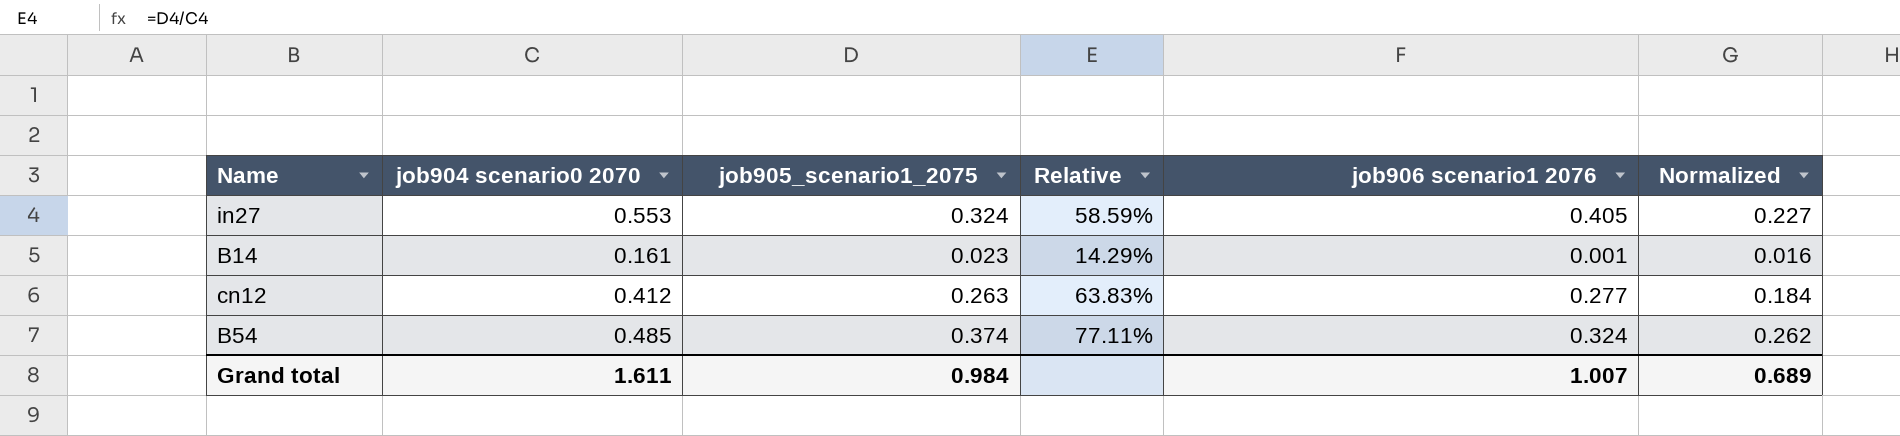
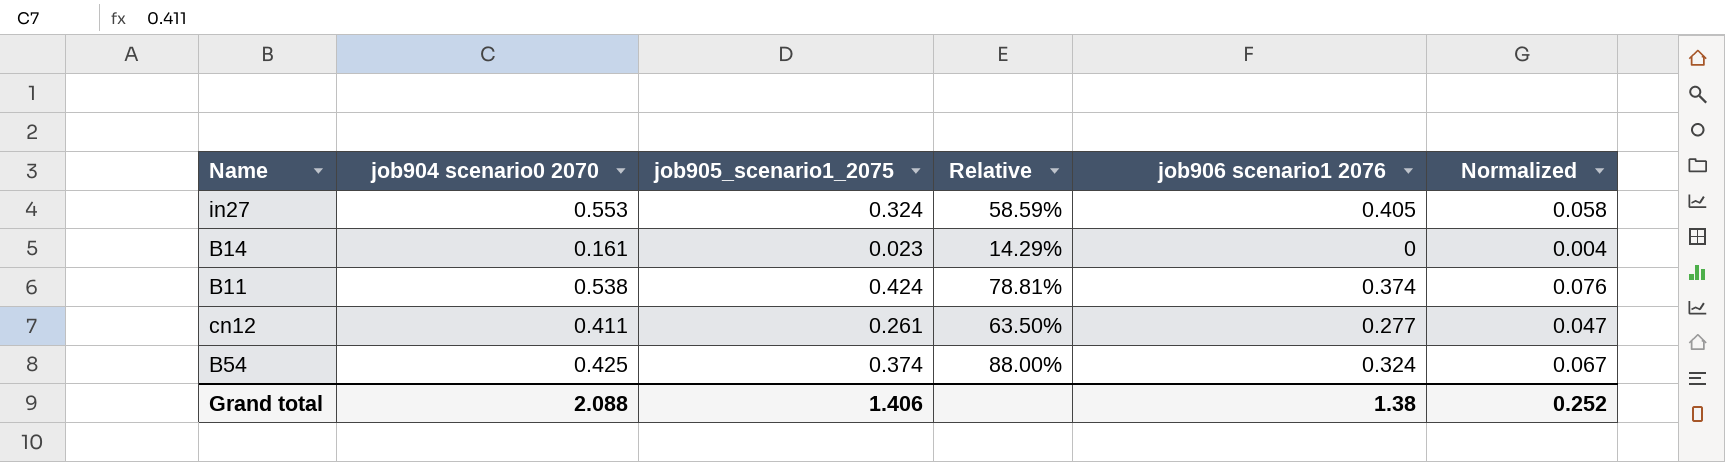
column Normalized | formula: [job905_scenario1_2075] * 0.7 -> [job905_scenario1_2075] * 0.18
B14 | job906 scenario1 2076: 0.001 -> 0
row B11: none -> 0.538 | 0.424 | 78.81% | 0.374 | 0.076
cn12 | job904 scenario0 2070: 0.412 -> 0.411
cn12 | job905_scenario1_2075: 0.263 -> 0.261
cn12 | Relative: 63.83% -> 63.50%
B54 | job904 scenario0 2070: 0.485 -> 0.425
B54 | Relative: 77.11% -> 88.00%
Grand total | job904 scenario0 2070: 1.611 -> 2.088
Grand total | job905_scenario1_2075: 0.984 -> 1.406
Grand total | job906 scenario1 2076: 1.007 -> 1.38
Grand total | Normalized: 0.689 -> 0.252

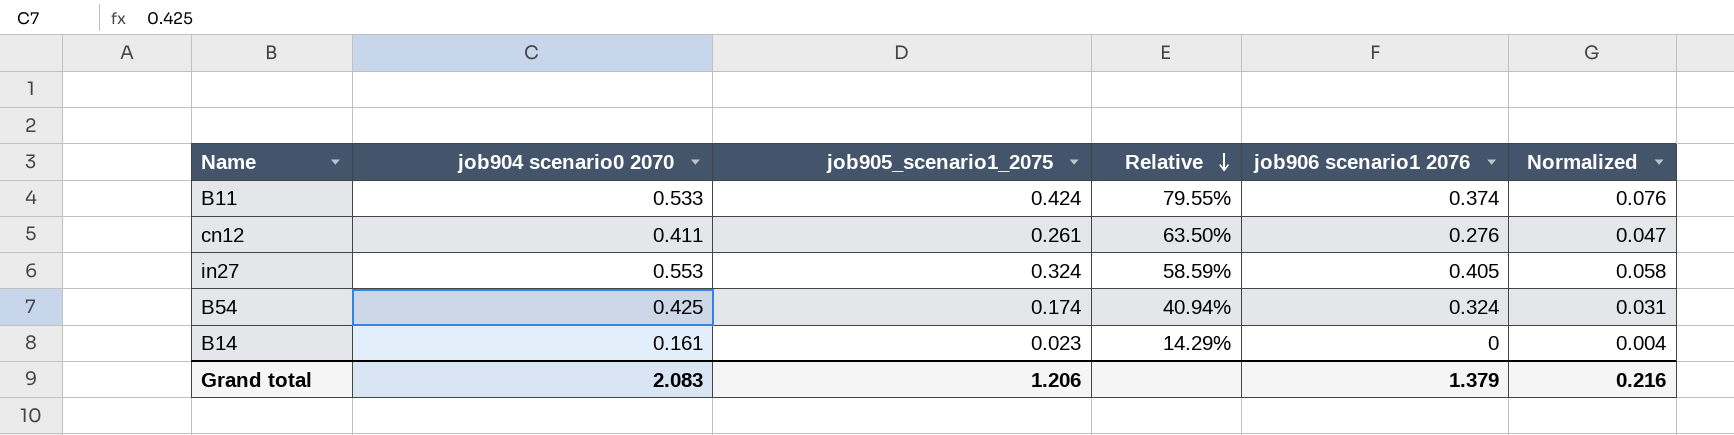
row order: none -> Relative descending
B11 | job904 scenario0 2070: 0.538 -> 0.533
B11 | Relative: 78.81% -> 79.55%
cn12 | job906 scenario1 2076: 0.277 -> 0.276
B54 | job905_scenario1_2075: 0.374 -> 0.174
B54 | Relative: 88.00% -> 40.94%
B54 | Normalized: 0.067 -> 0.031
Grand total | job904 scenario0 2070: 2.088 -> 2.083
Grand total | job905_scenario1_2075: 1.406 -> 1.206
Grand total | job906 scenario1 2076: 1.38 -> 1.379
Grand total | Normalized: 0.252 -> 0.216

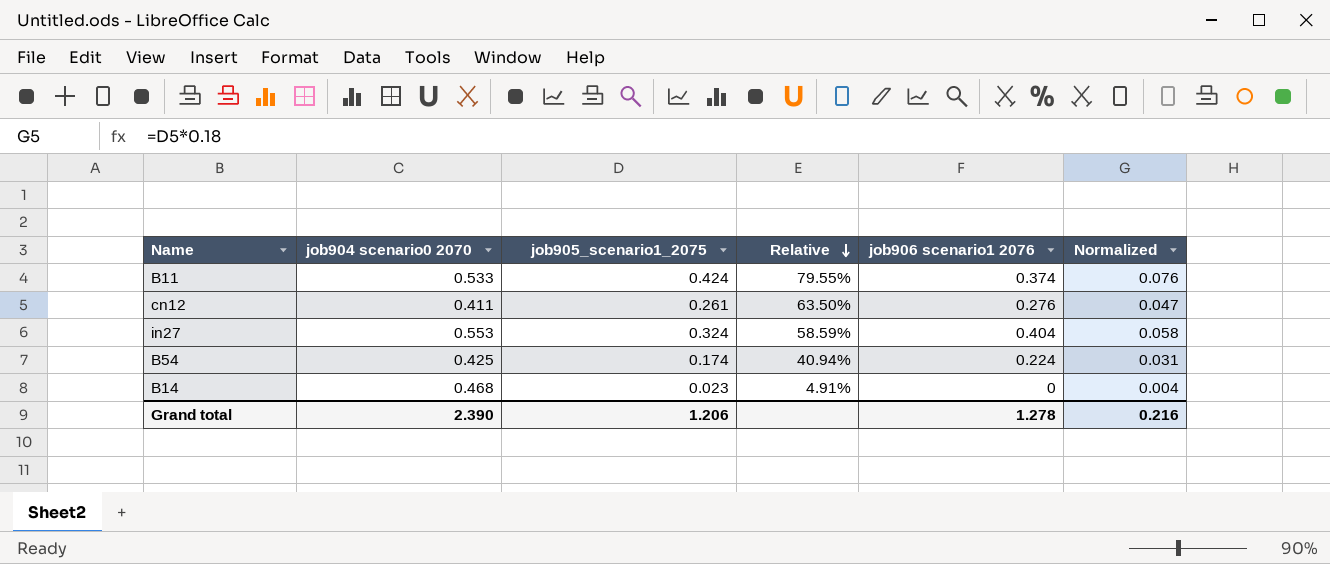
in27 | job906 scenario1 2076: 0.405 -> 0.404
B54 | job906 scenario1 2076: 0.324 -> 0.224
B14 | job904 scenario0 2070: 0.161 -> 0.468
B14 | Relative: 14.29% -> 4.91%
Grand total | job904 scenario0 2070: 2.083 -> 2.390
Grand total | job906 scenario1 2076: 1.379 -> 1.278

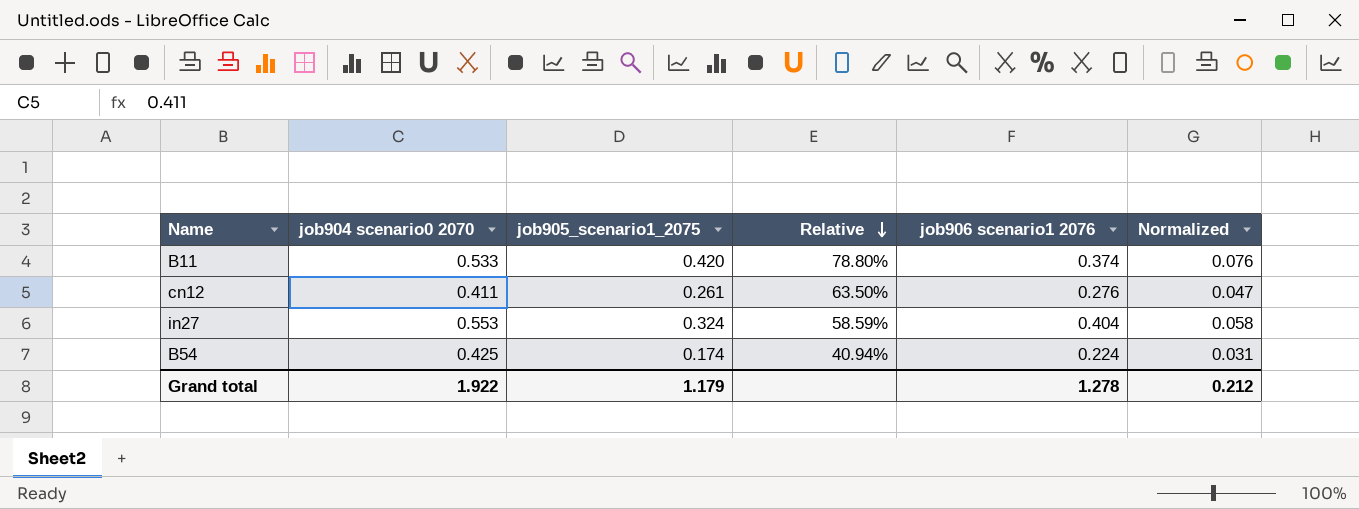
row B14: 0.468 | 0.023 | 4.91% | 0 | 0.004 -> none
B11 | job905_scenario1_2075: 0.424 -> 0.420
B11 | Relative: 79.55% -> 78.80%
Grand total | job904 scenario0 2070: 2.390 -> 1.922
Grand total | job905_scenario1_2075: 1.206 -> 1.179
Grand total | Normalized: 0.216 -> 0.212

